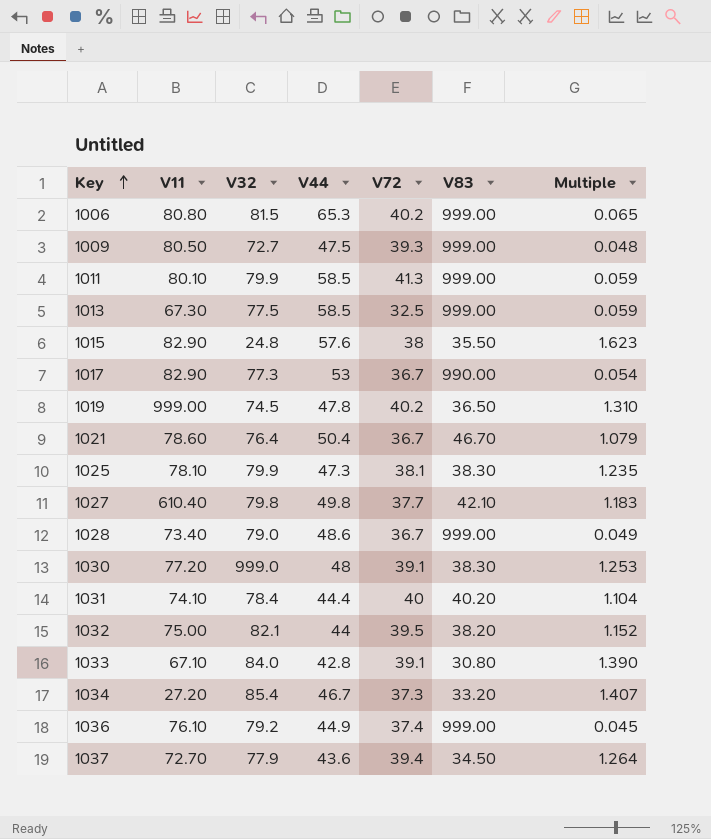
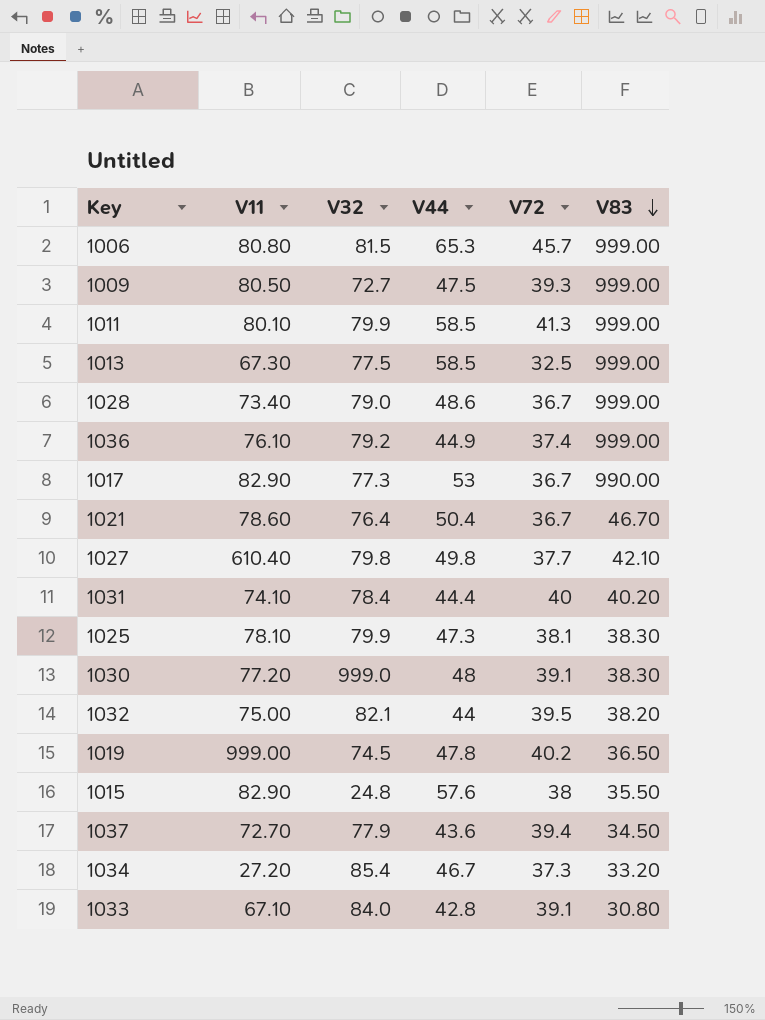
row order: Key ascending -> V83 descending
column Multiple | formula: [V44] / [V83] -> none
1006 | V72: 40.2 -> 45.7

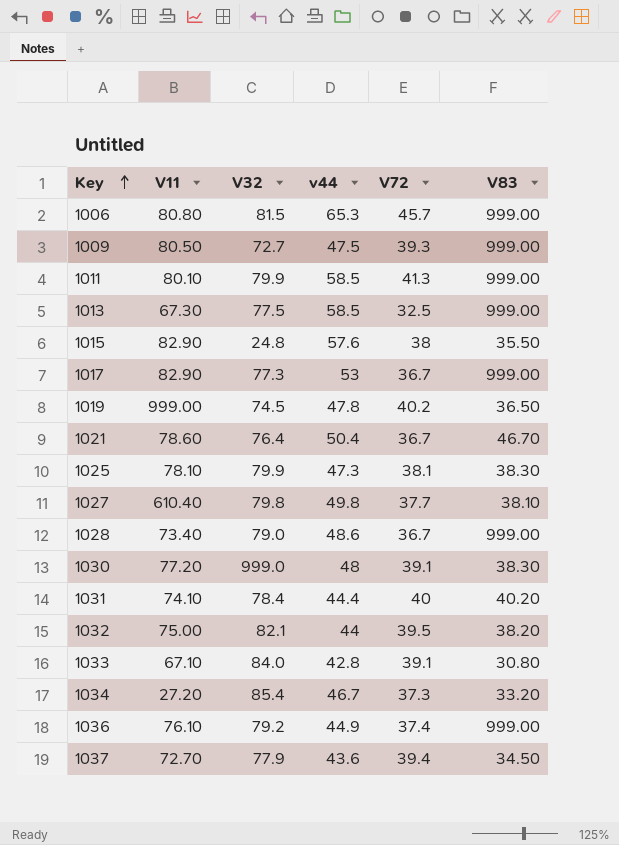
row order: V83 descending -> Key ascending
column name: V44 -> v44
1017 | V83: 990.00 -> 999.00
1027 | V83: 42.10 -> 38.10

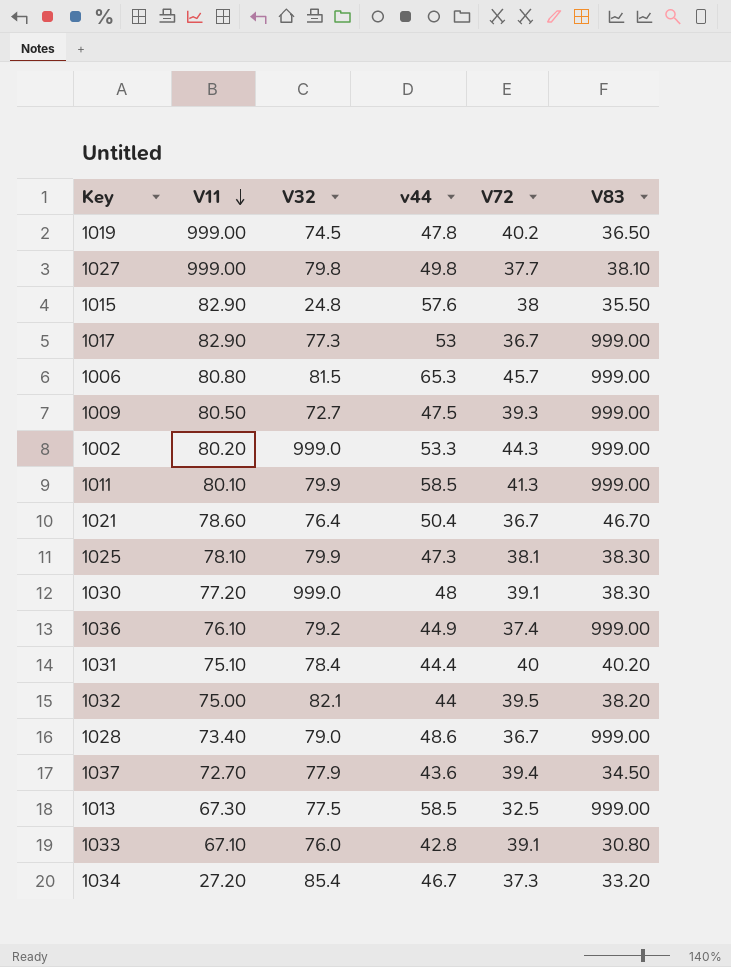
row order: Key ascending -> V11 descending
1027 | V11: 610.40 -> 999.00
row 1002: none -> 80.20 | 999.0 | 53.3 | 44.3 | 999.00
1031 | V11: 74.10 -> 75.10
1033 | V32: 84.0 -> 76.0

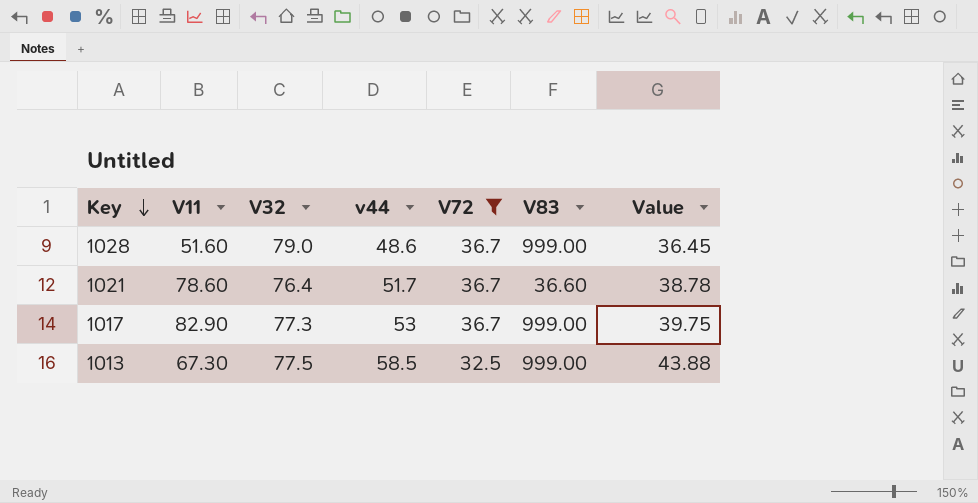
filter: none -> V72 <= 36.7
row order: V11 descending -> Key descending
column Value | formula: none -> [v44] * 0.75
1028 | V11: 73.40 -> 51.60
1021 | v44: 50.4 -> 51.7
1021 | V83: 46.70 -> 36.60

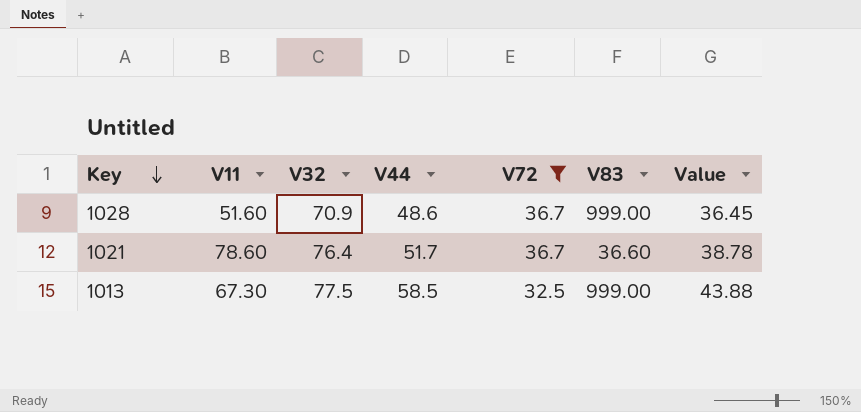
column name: v44 -> V44
row 1017: 82.90 | 77.3 | 53 | 36.7 | 999.00 | 39.75 -> none
1028 | V32: 79.0 -> 70.9

